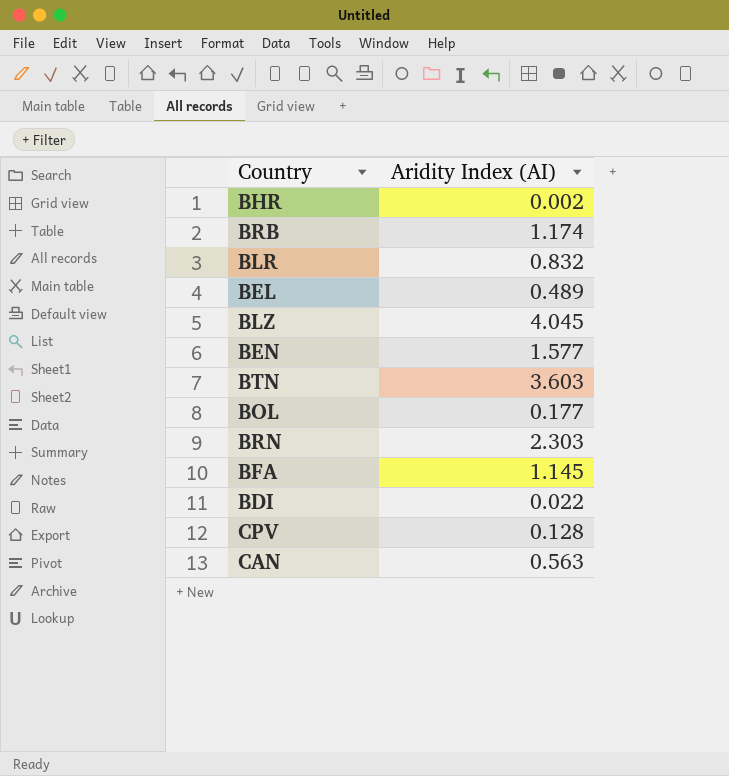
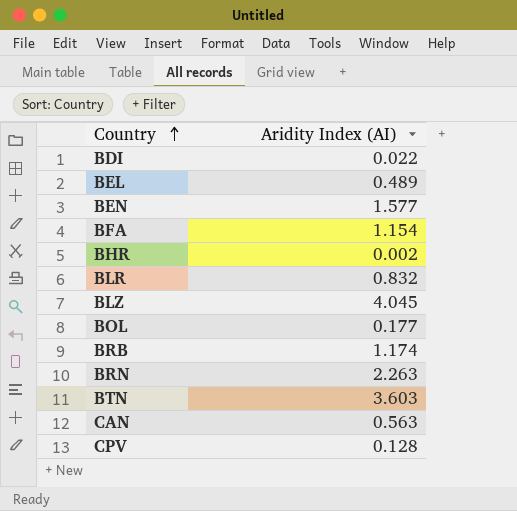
row order: none -> Country ascending
BFA | Aridity Index (AI): 1.145 -> 1.154
BRN | Aridity Index (AI): 2.303 -> 2.263

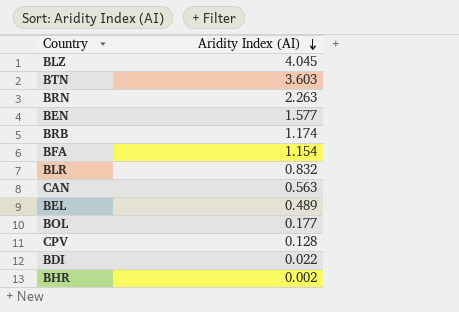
row order: Country ascending -> Aridity Index (AI) descending

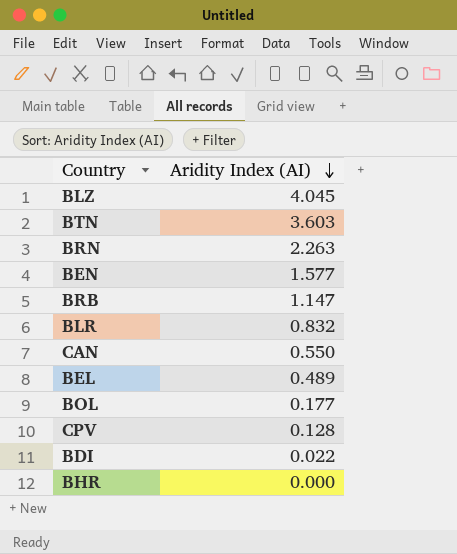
row BFA: 1.154 -> none
BRB | Aridity Index (AI): 1.174 -> 1.147
CAN | Aridity Index (AI): 0.563 -> 0.550
BHR | Aridity Index (AI): 0.002 -> 0.000

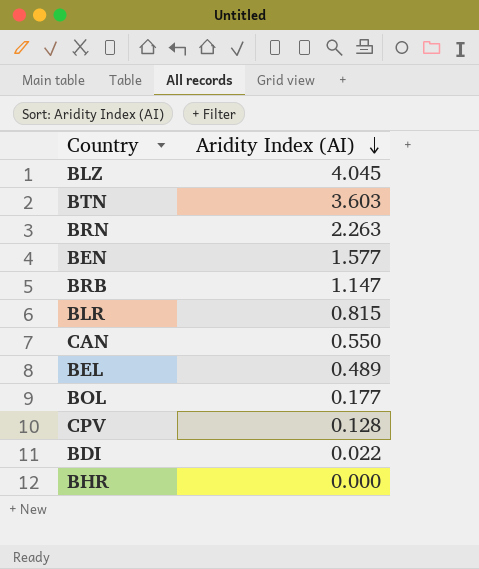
BLR | Aridity Index (AI): 0.832 -> 0.815

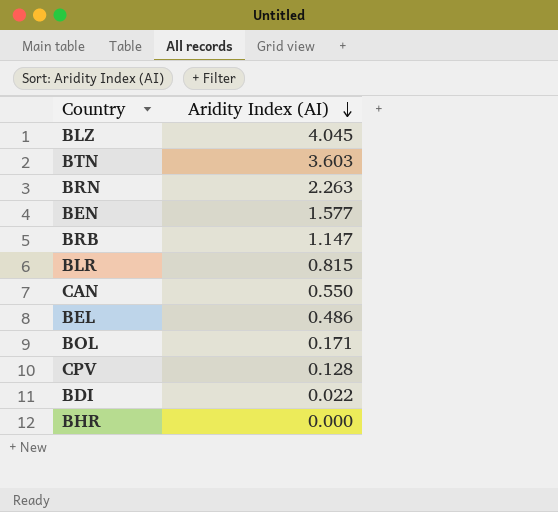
BEL | Aridity Index (AI): 0.489 -> 0.486
BOL | Aridity Index (AI): 0.177 -> 0.171

